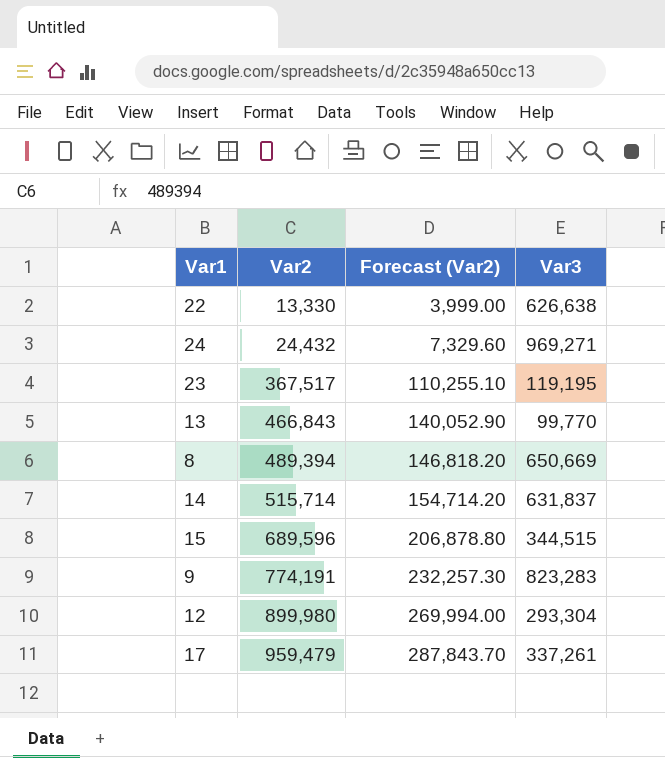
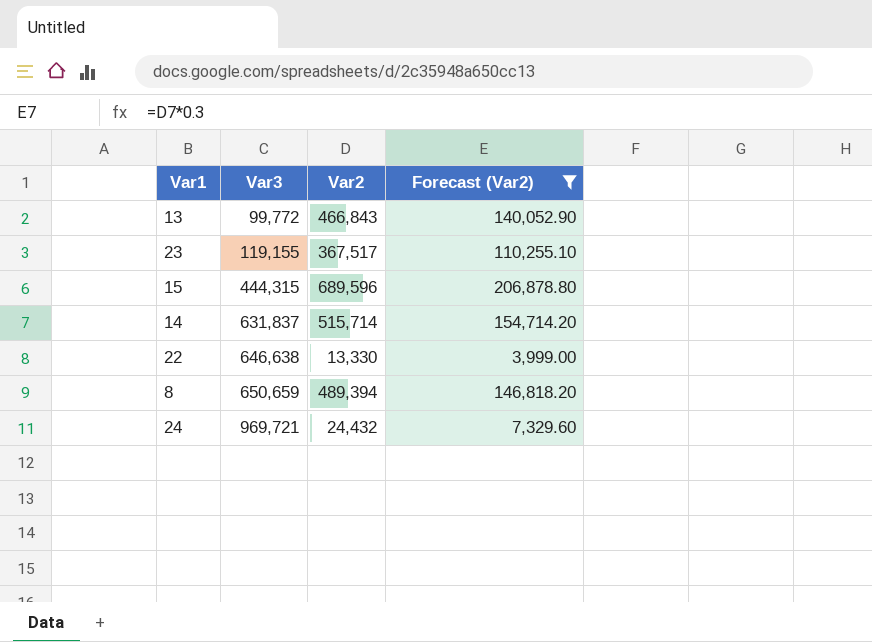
filter: none -> Forecast (Var2) <= 206,878.80
row order: Var2 ascending -> Var3 ascending
column Var3 | position: 4 -> 2
13 | Var3: 99,770 -> 99,772
23 | Var3: 119,195 -> 119,155
15 | Var3: 344,515 -> 444,315
22 | Var3: 626,638 -> 646,638
8 | Var3: 650,669 -> 650,659
24 | Var3: 969,271 -> 969,721

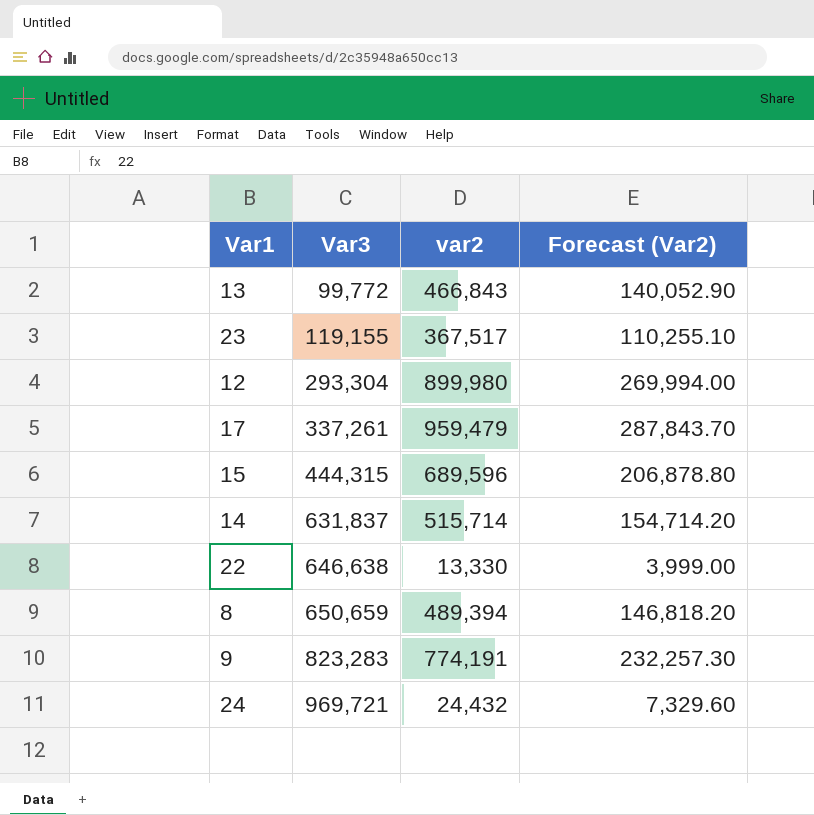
filter: Forecast (Var2) <= 206,878.80 -> none
column name: Var2 -> var2

